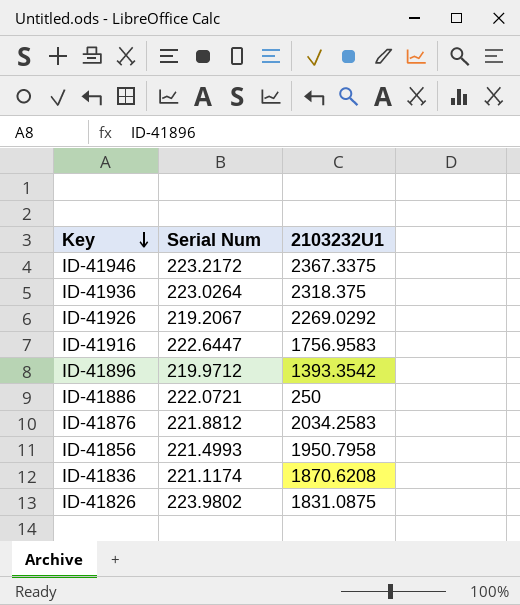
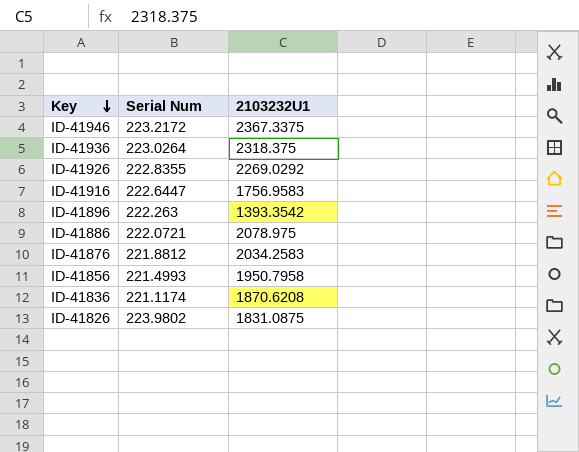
ID-41926 | Serial Num: 219.2067 -> 222.8355
ID-41896 | Serial Num: 219.9712 -> 222.263
ID-41886 | 2103232U1: 250 -> 2078.975

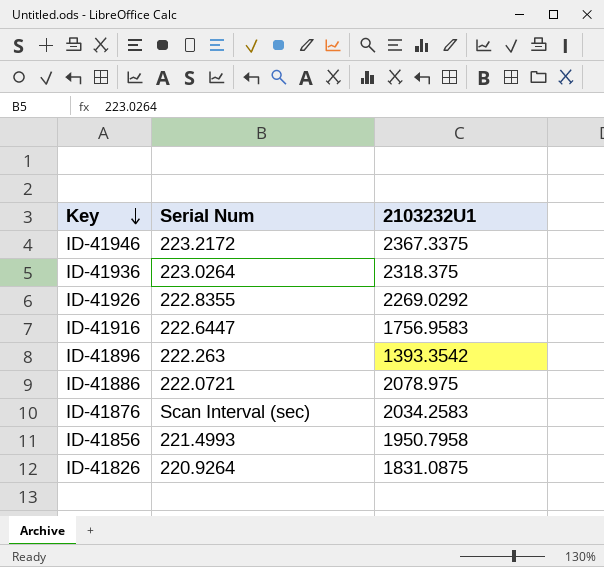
row ID-41836: 221.1174 | 1870.6208 -> none
ID-41876 | Serial Num: 221.8812 -> Scan Interval (sec)
ID-41826 | Serial Num: 223.9802 -> 220.9264

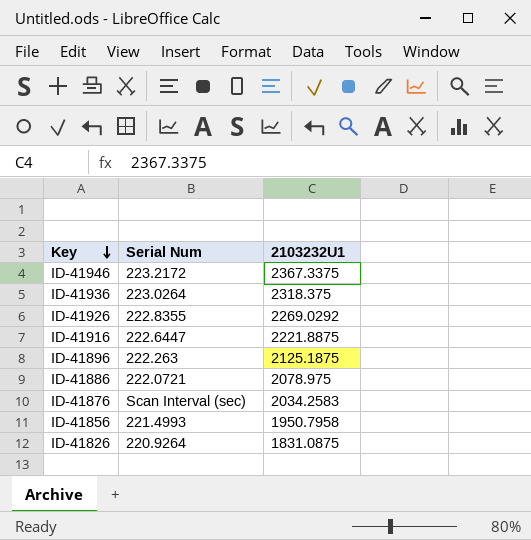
ID-41916 | 2103232U1: 1756.9583 -> 2221.8875
ID-41896 | 2103232U1: 1393.3542 -> 2125.1875

